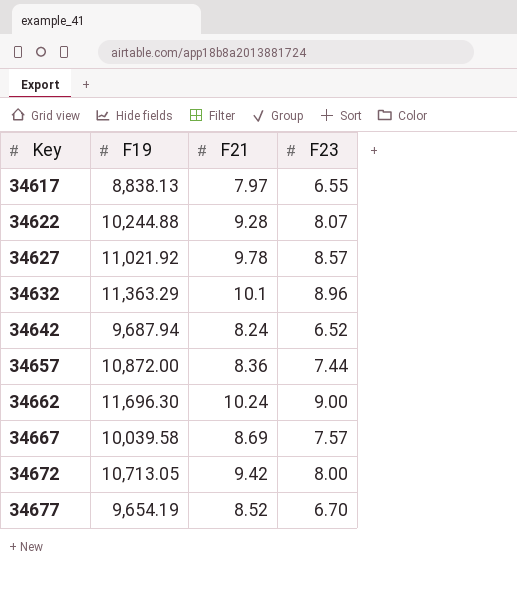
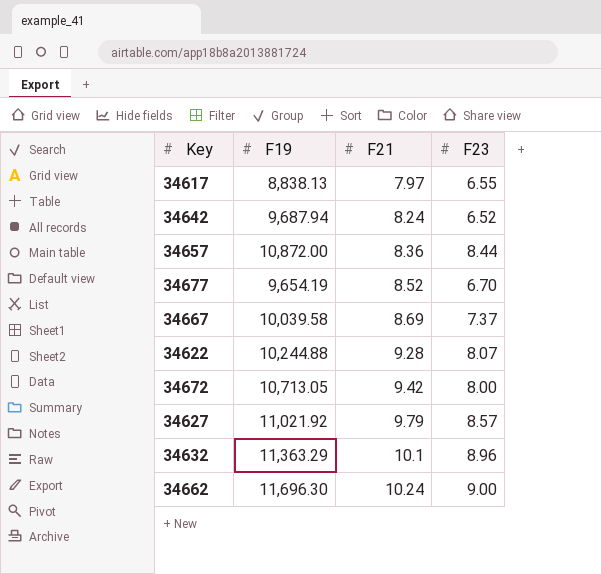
row order: Key ascending -> F21 ascending
34657 | F23: 7.44 -> 8.44
34667 | F23: 7.57 -> 7.37
34627 | F21: 9.78 -> 9.79

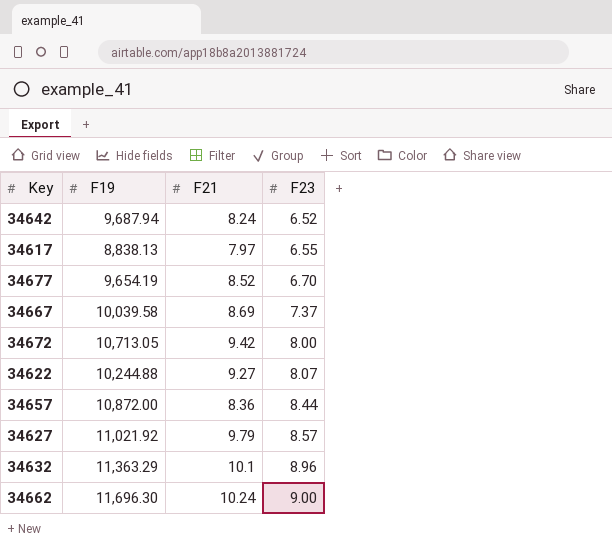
row order: F21 ascending -> F23 ascending
34622 | F21: 9.28 -> 9.27

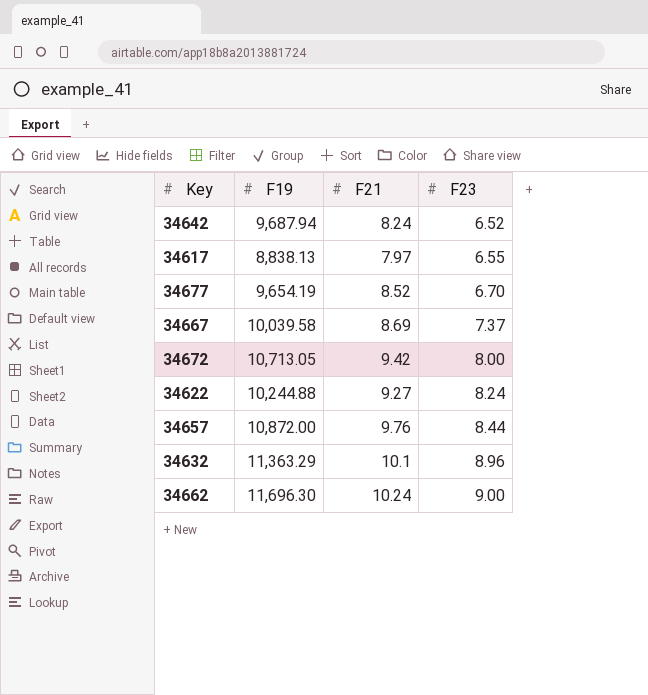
row 34627: 11,021.92 | 9.79 | 8.57 -> none
34622 | F23: 8.07 -> 8.24
34657 | F21: 8.36 -> 9.76

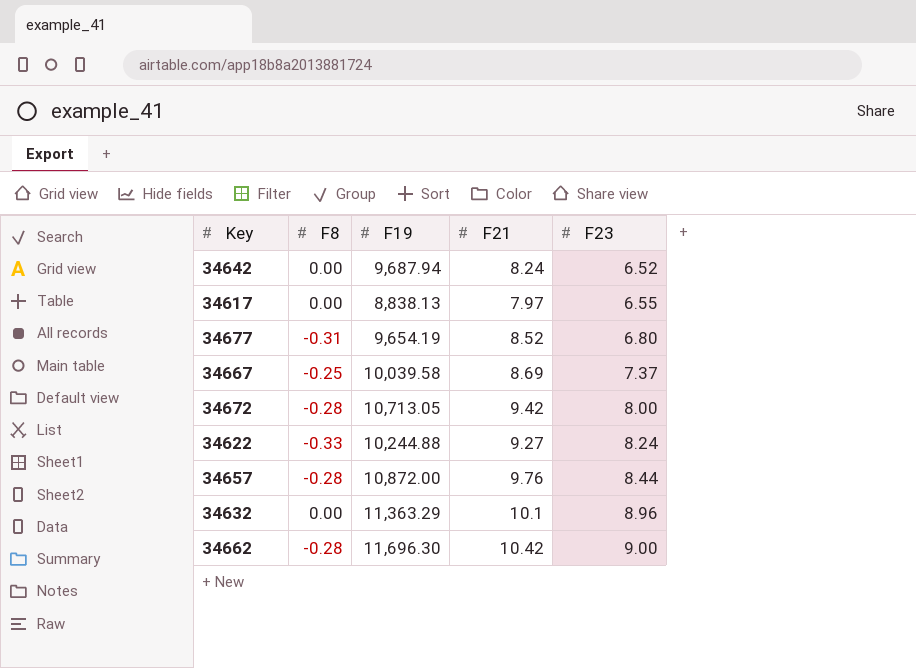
column F8 | position: none -> 2
34677 | F23: 6.70 -> 6.80
34662 | F21: 10.24 -> 10.42

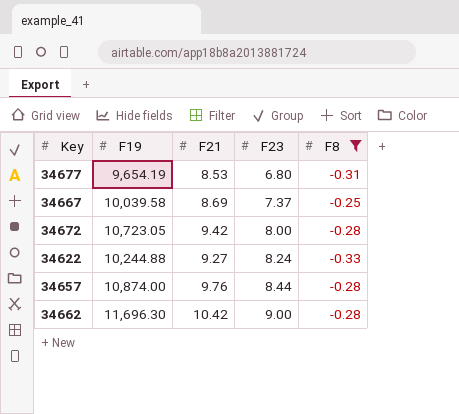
filter: none -> F8 != 0.00
column F8 | position: 2 -> 5
34677 | F21: 8.52 -> 8.53
34672 | F19: 10,713.05 -> 10,723.05
34657 | F19: 10,872.00 -> 10,874.00

